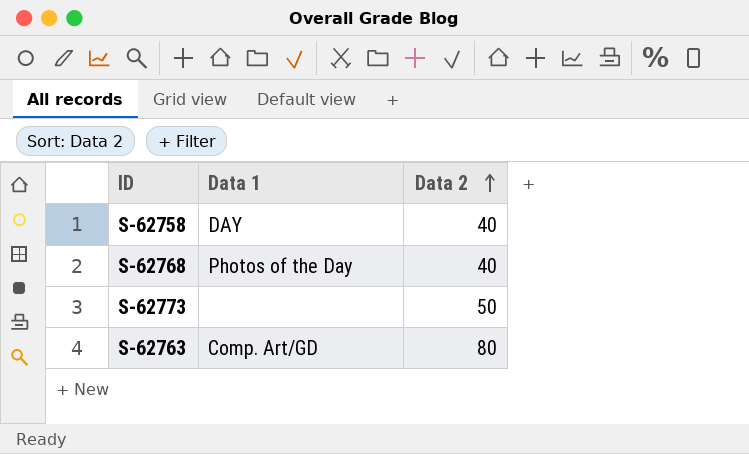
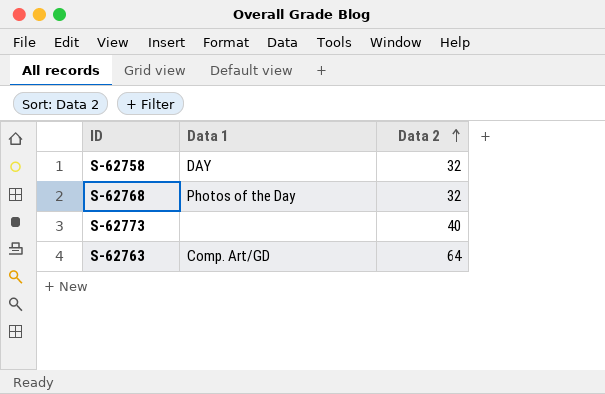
S-62758 | Data 2: 40 -> 32
S-62768 | Data 2: 40 -> 32
S-62773 | Data 2: 50 -> 40
S-62763 | Data 2: 80 -> 64

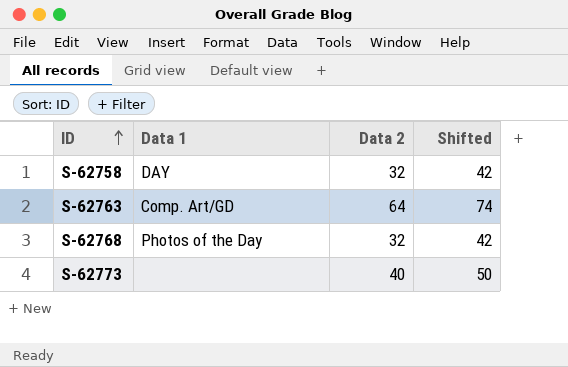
row order: Data 2 ascending -> ID ascending
column Shifted | formula: none -> [Data 2] + 10

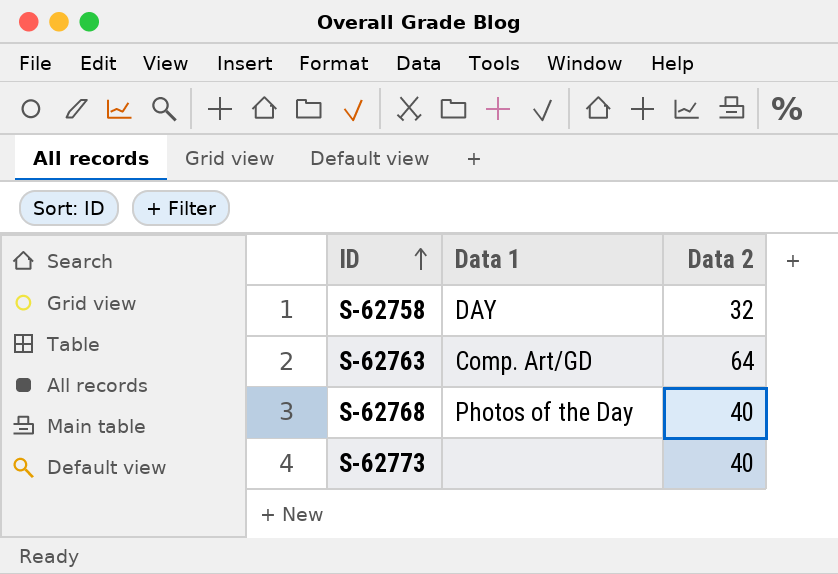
column Shifted | formula: [Data 2] + 10 -> none
S-62768 | Data 2: 32 -> 40

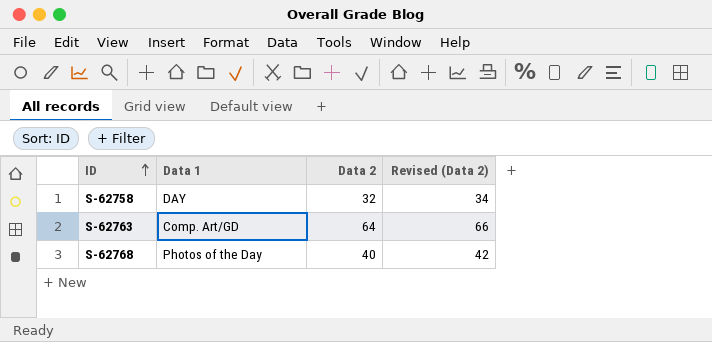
column Revised (Data 2) | formula: none -> [Data 2] + 2
row S-62773: none | 40 -> none

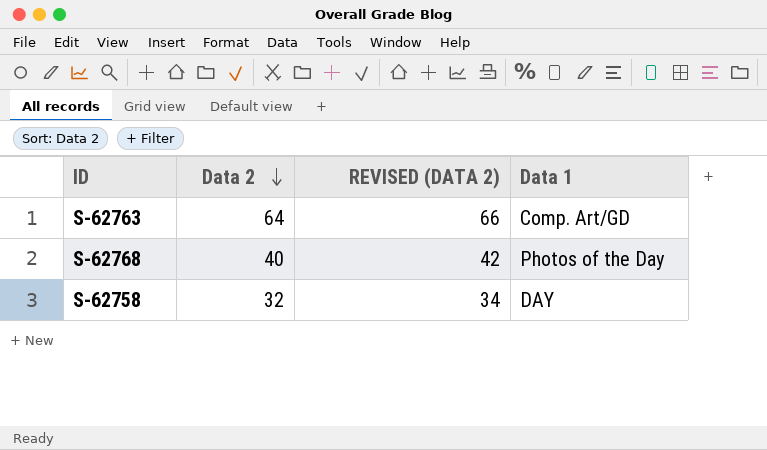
row order: ID ascending -> Data 2 descending
column name: Revised (Data 2) -> REVISED (DATA 2)
column Data 1 | position: 2 -> 4

